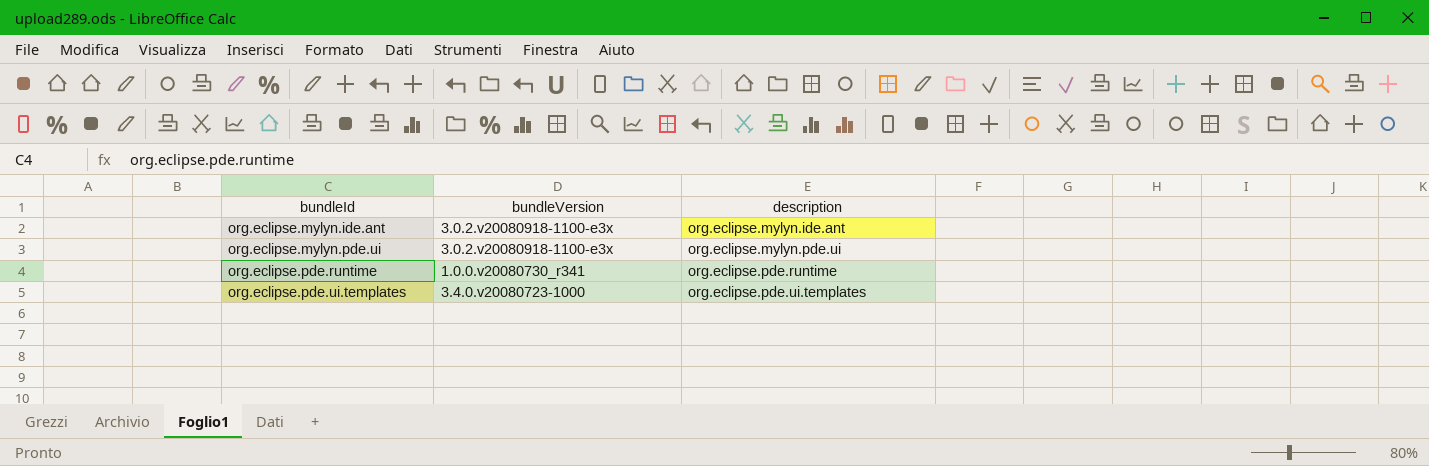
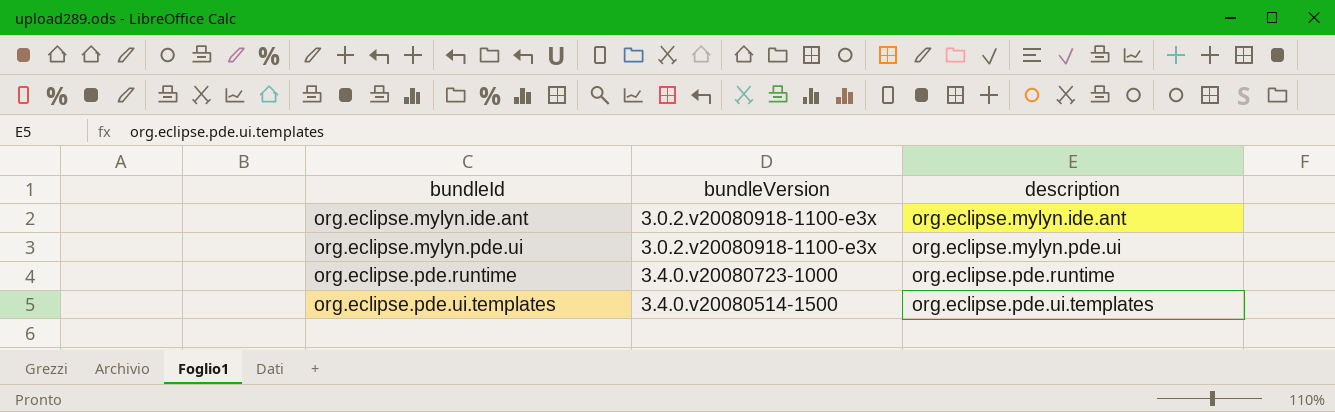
org.eclipse.pde.runtime | bundleVersion: 1.0.0.v20080730_r341 -> 3.4.0.v20080723-1000
org.eclipse.pde.ui.templates | bundleVersion: 3.4.0.v20080723-1000 -> 3.4.0.v20080514-1500

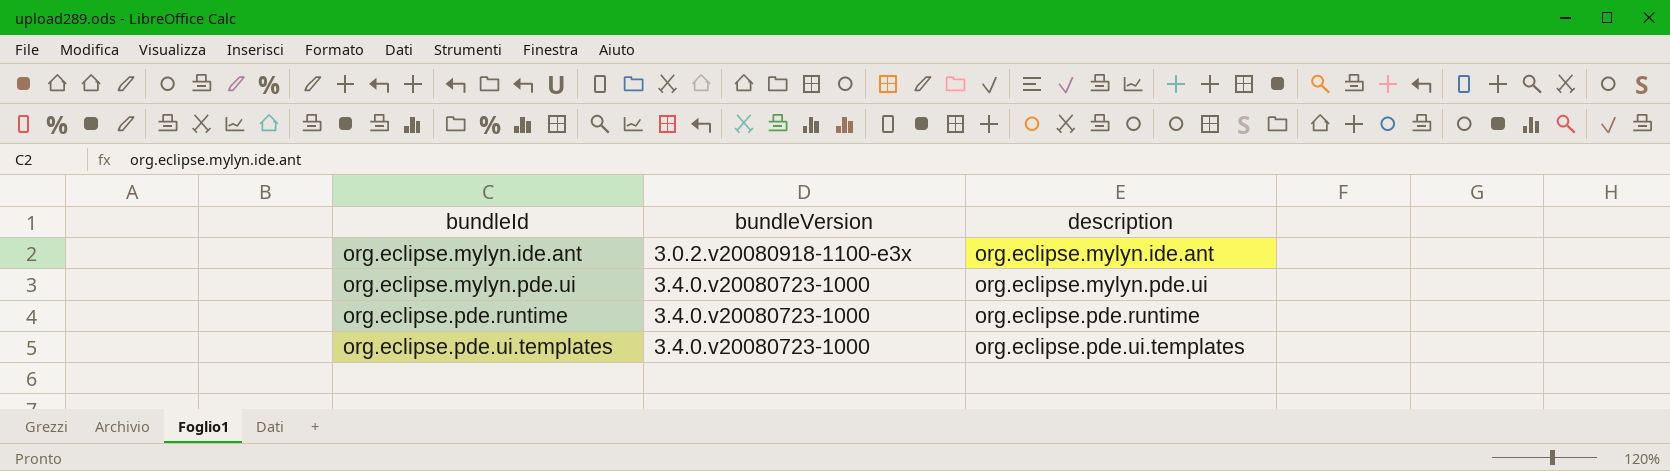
org.eclipse.mylyn.pde.ui | bundleVersion: 3.0.2.v20080918-1100-e3x -> 3.4.0.v20080723-1000
org.eclipse.pde.ui.templates | bundleVersion: 3.4.0.v20080514-1500 -> 3.4.0.v20080723-1000

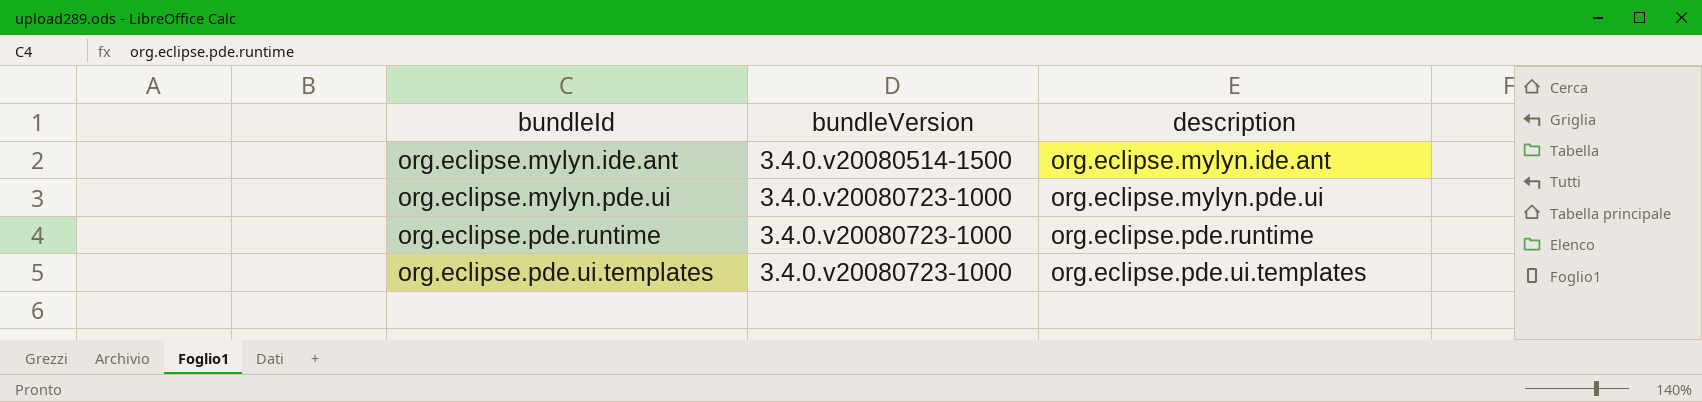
org.eclipse.mylyn.ide.ant | bundleVersion: 3.0.2.v20080918-1100-e3x -> 3.4.0.v20080514-1500

